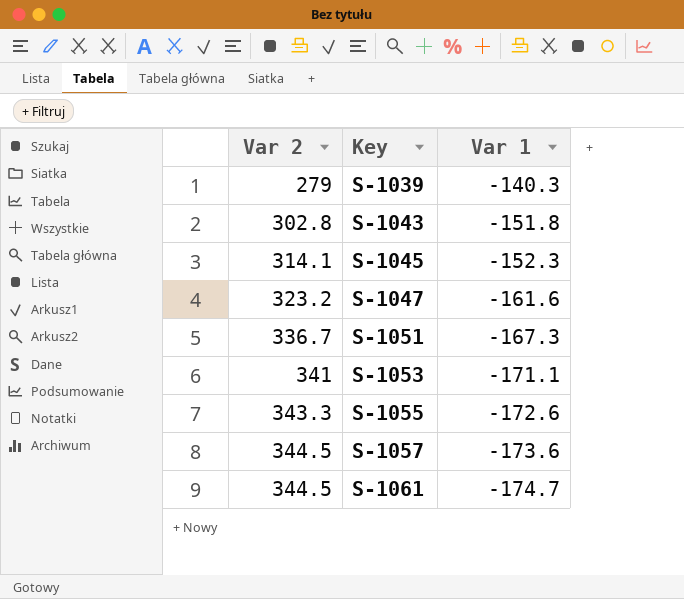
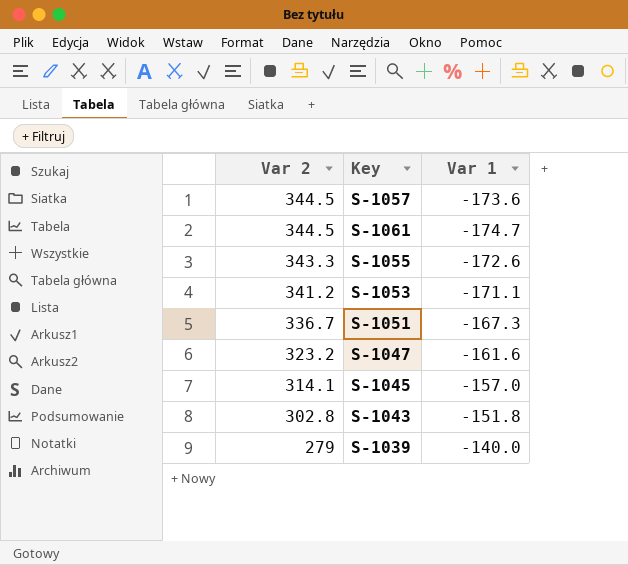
row order: Var 2 ascending -> Var 2 descending
S-1053 | Var 2: 341 -> 341.2
S-1045 | Var 1: -152.3 -> -157.0
S-1039 | Var 1: -140.3 -> -140.0

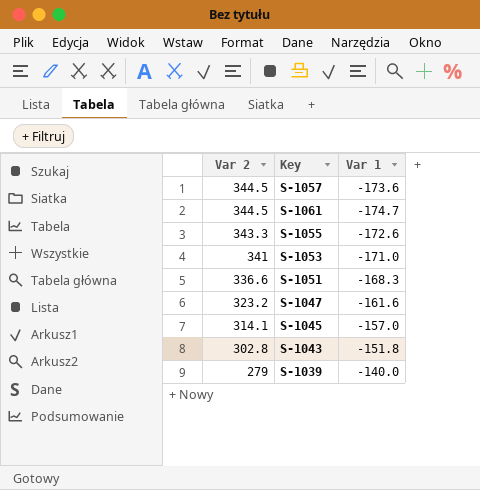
S-1053 | Var 2: 341.2 -> 341
S-1053 | Var 1: -171.1 -> -171.0
S-1051 | Var 2: 336.7 -> 336.6
S-1051 | Var 1: -167.3 -> -168.3

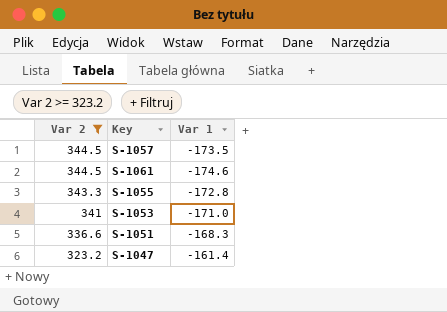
filter: none -> Var 2 >= 323.2
S-1057 | Var 1: -173.6 -> -173.5
S-1061 | Var 1: -174.7 -> -174.6
S-1055 | Var 1: -172.6 -> -172.8
S-1047 | Var 1: -161.6 -> -161.4

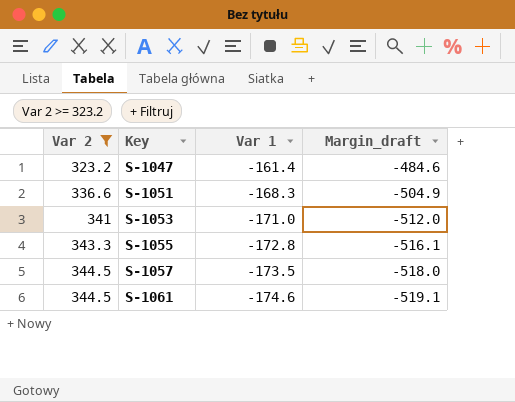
row order: Var 2 descending -> Var 2 ascending
column Margin_draft | formula: none -> [Var 1] - [Var 2]

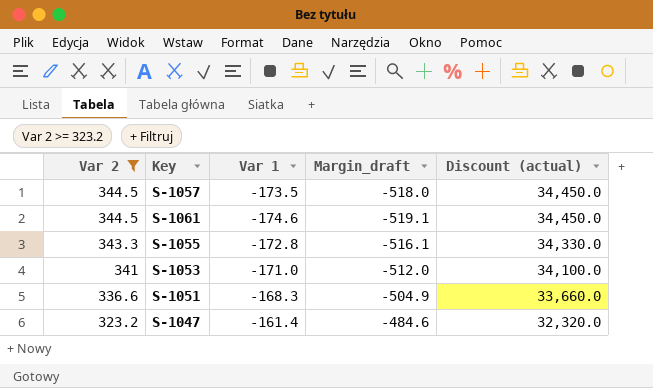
row order: Var 2 ascending -> Var 2 descending
column Discount (actual) | formula: none -> [Var 2] * 100

